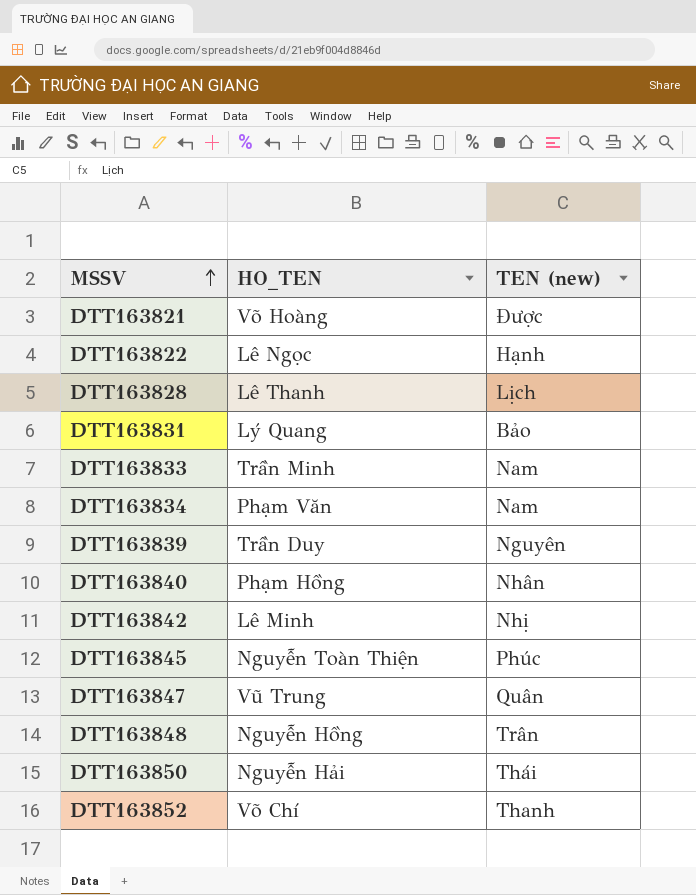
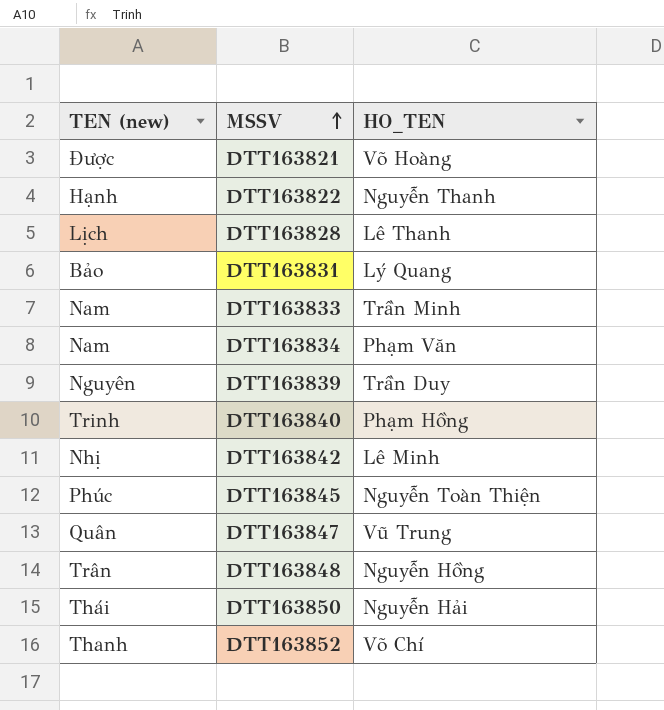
column TEN (new) | position: 3 -> 1
DTT163822 | HO_TEN: Lê Ngọc -> Nguyễn Thanh
DTT163840 | TEN (new): Nhân -> Trinh

